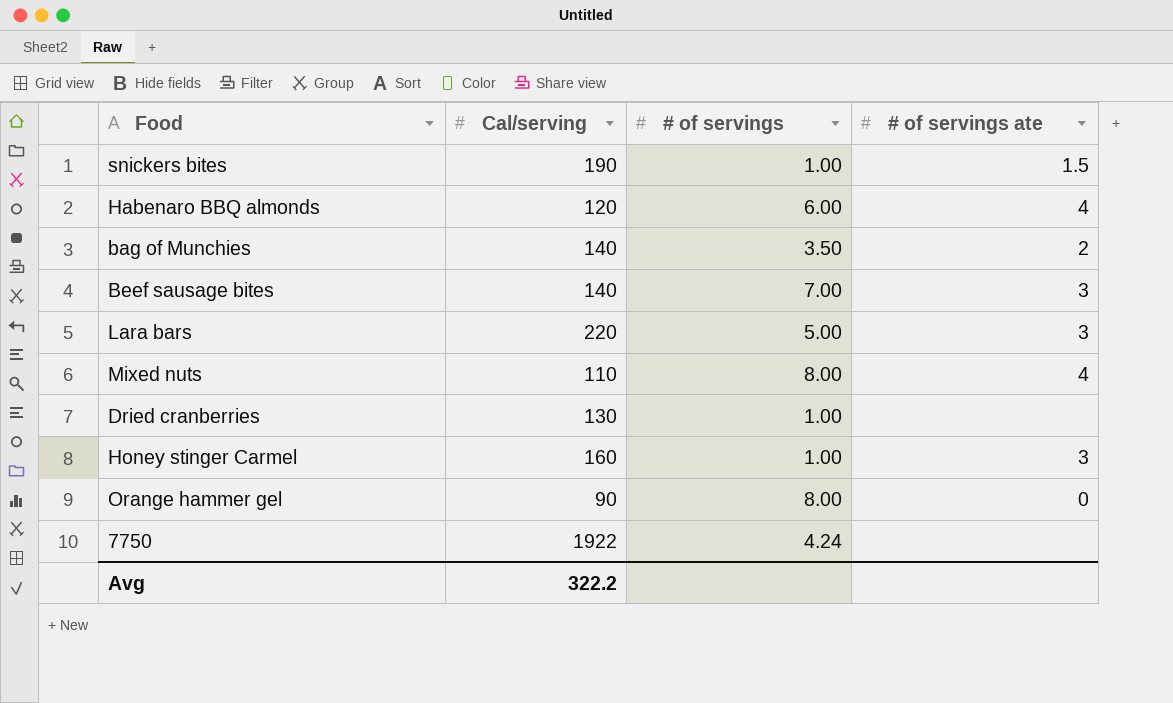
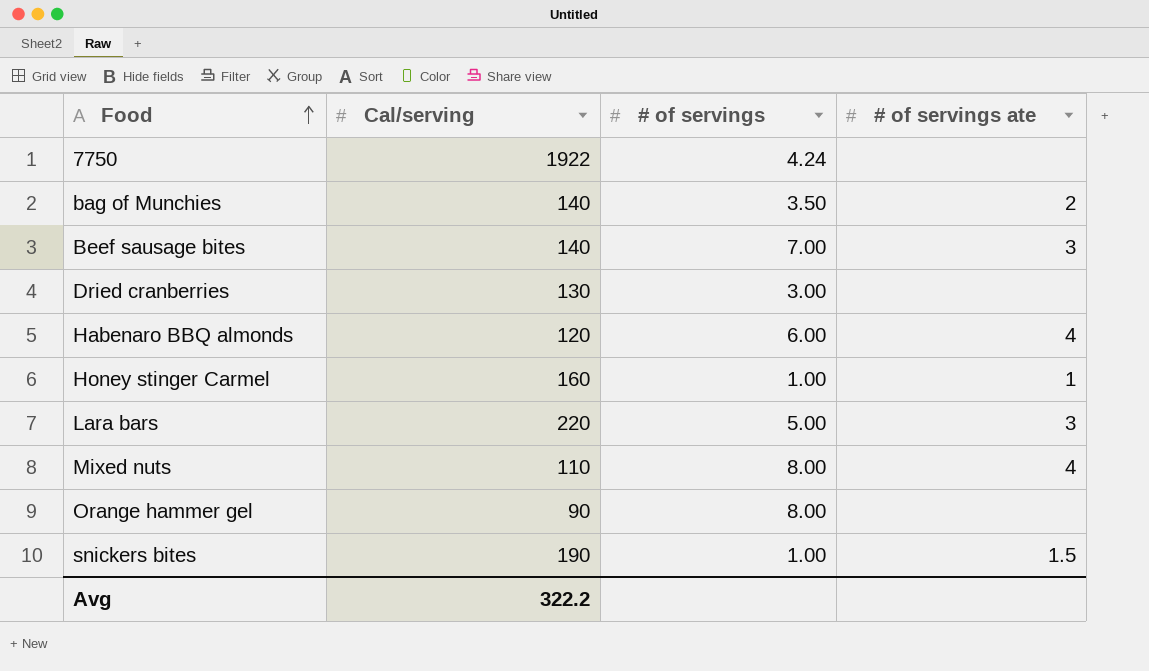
row order: none -> Food ascending
Dried cranberries | # of servings: 1.00 -> 3.00
Honey stinger Carmel | # of servings ate: 3 -> 1
Orange hammer gel | # of servings ate: 0 -> none

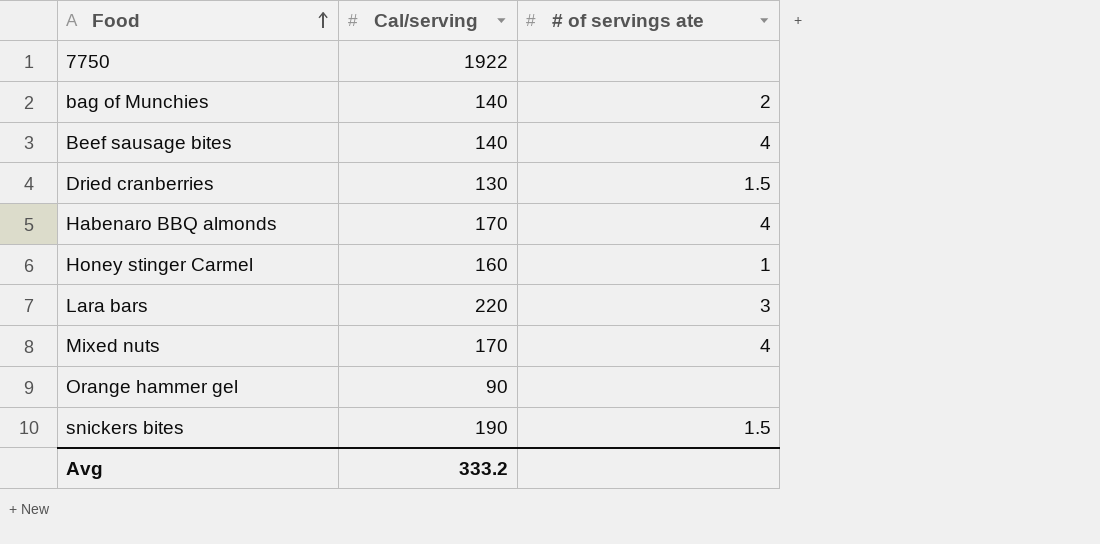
column # of servings | position: 3 -> none
Beef sausage bites | # of servings ate: 3 -> 4
Dried cranberries | # of servings ate: none -> 1.5
Habenaro BBQ almonds | Cal/serving: 120 -> 170
Mixed nuts | Cal/serving: 110 -> 170
Avg | Cal/serving: 322.2 -> 333.2

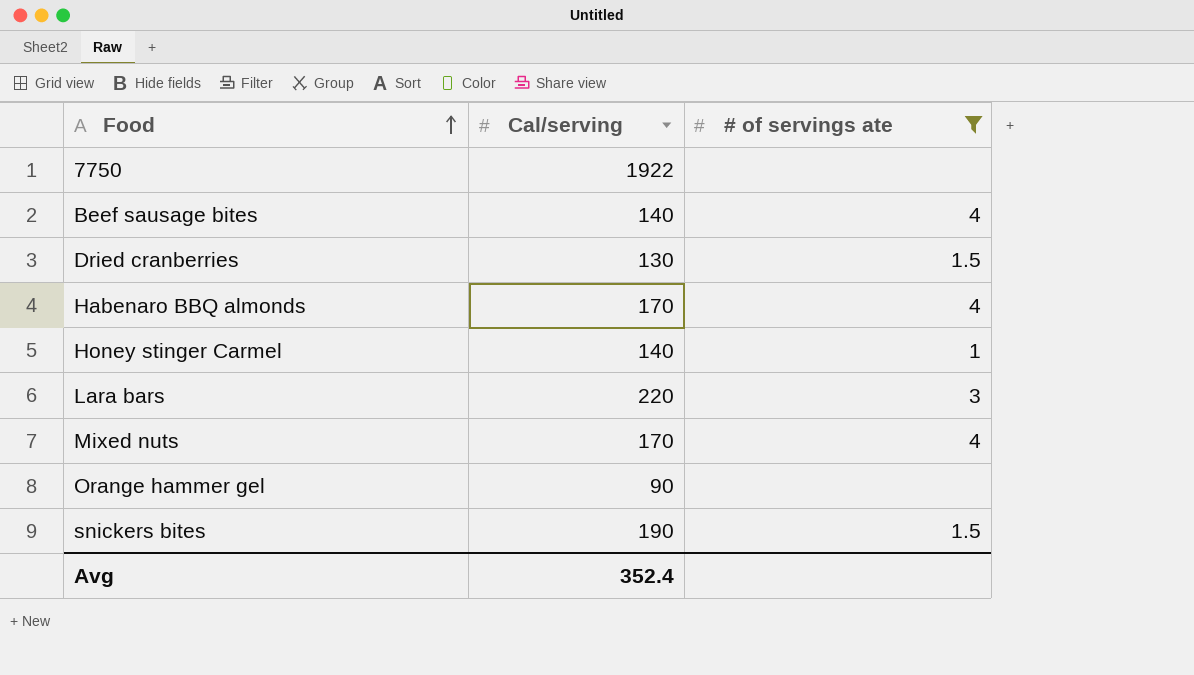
filter: none -> # of servings ate != 2
Honey stinger Carmel | Cal/serving: 160 -> 140
Avg | Cal/serving: 333.2 -> 352.4

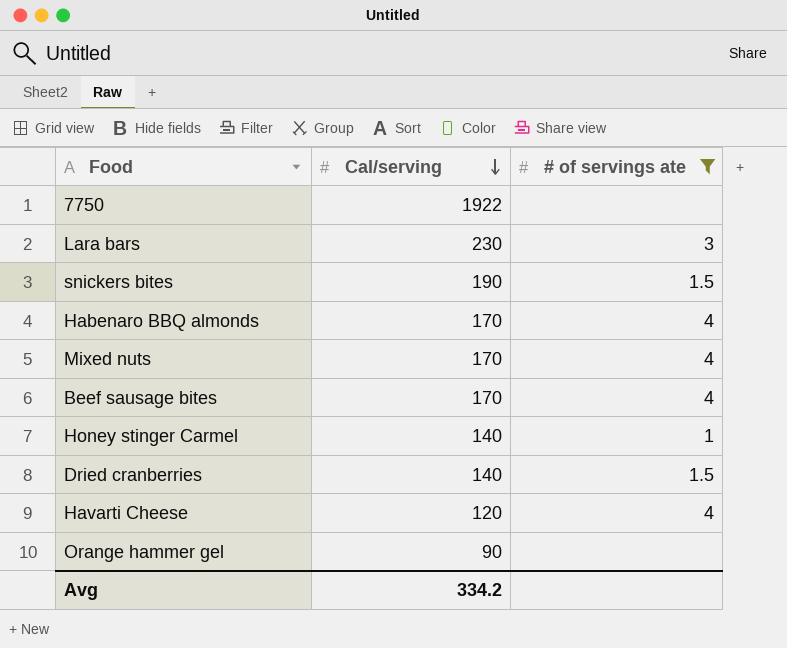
row order: Food ascending -> Cal/serving descending
Lara bars | Cal/serving: 220 -> 230
Beef sausage bites | Cal/serving: 140 -> 170
Dried cranberries | Cal/serving: 130 -> 140
row Havarti Cheese: none -> 120 | 4
Avg | Cal/serving: 352.4 -> 334.2

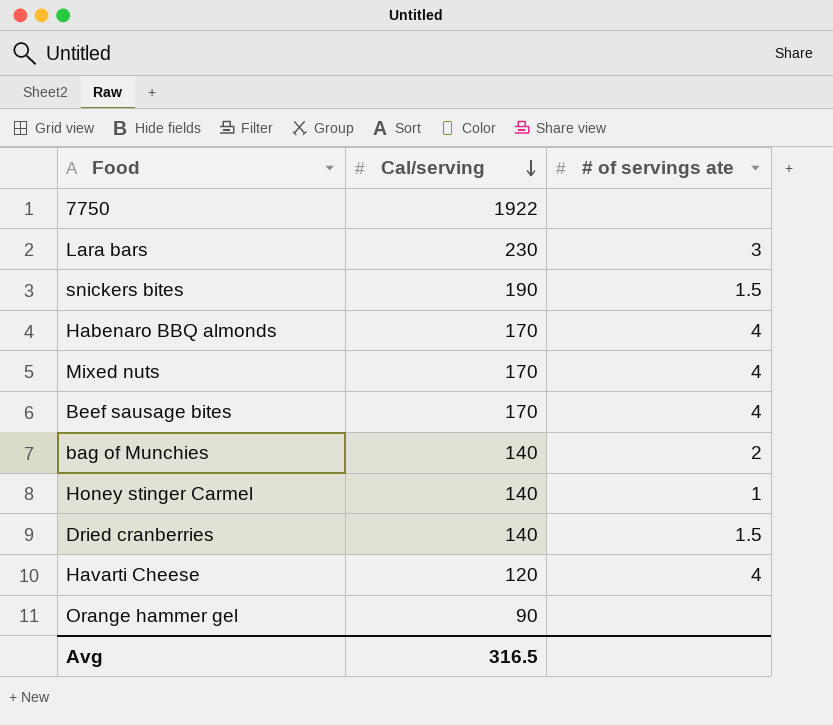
filter: # of servings ate != 2 -> none
Avg | Cal/serving: 334.2 -> 316.5

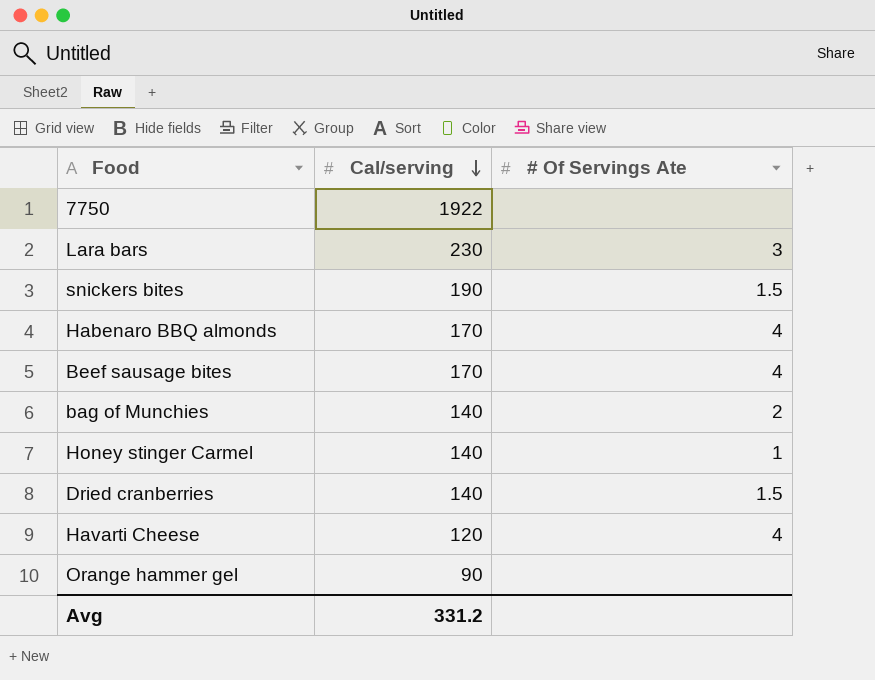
column name: # of servings ate -> # Of Servings Ate
row Mixed nuts: 170 | 4 -> none
Avg | Cal/serving: 316.5 -> 331.2

